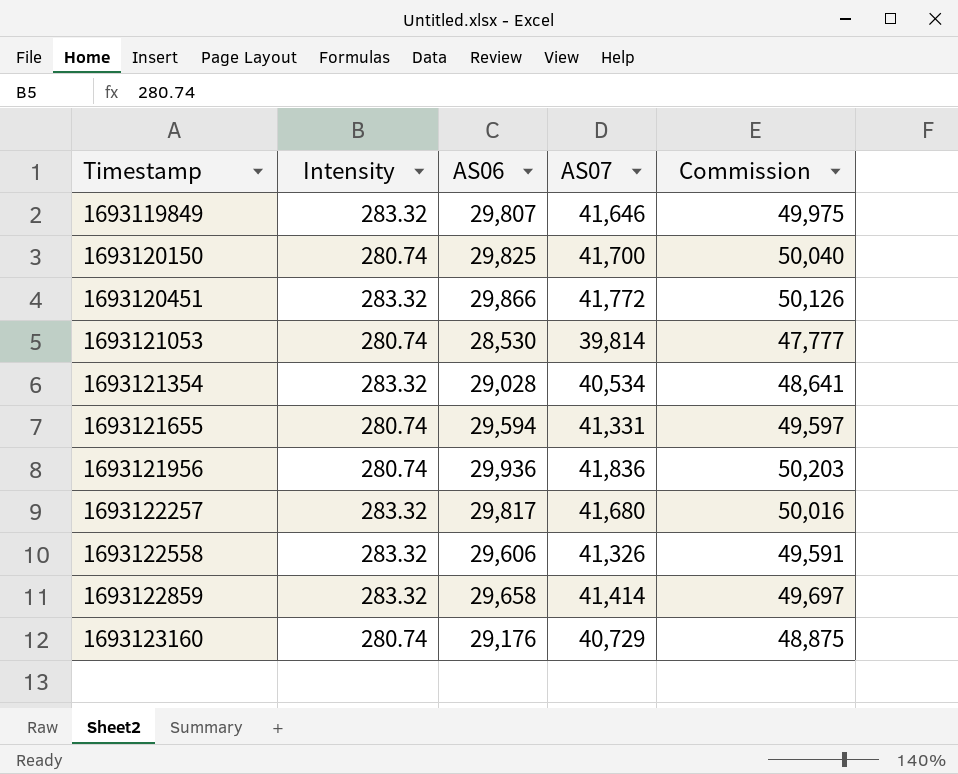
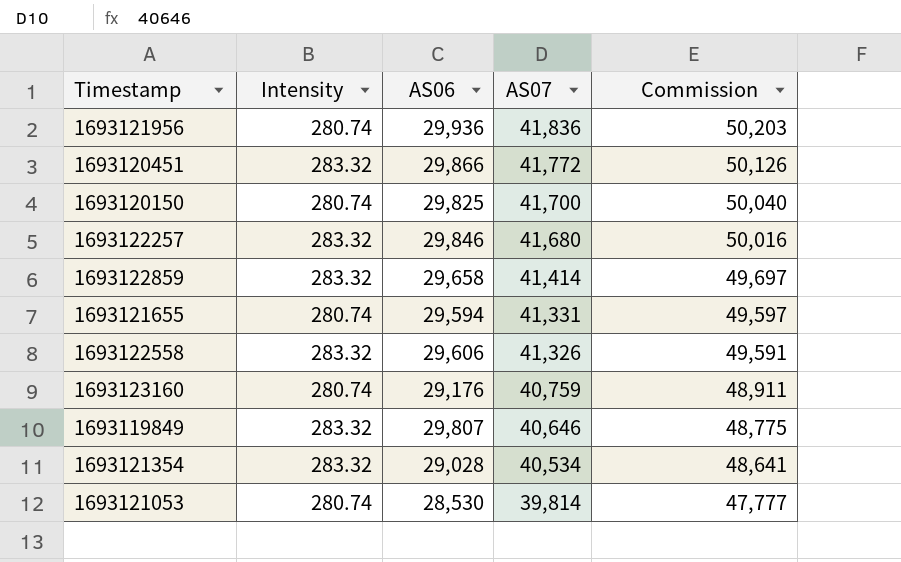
row order: Timestamp ascending -> AS07 descending
1693122257 | AS06: 29,817 -> 29,846
1693123160 | AS07: 40,729 -> 40,759
1693123160 | Commission: 48,875 -> 48,911
1693119849 | AS07: 41,646 -> 40,646
1693119849 | Commission: 49,975 -> 48,775

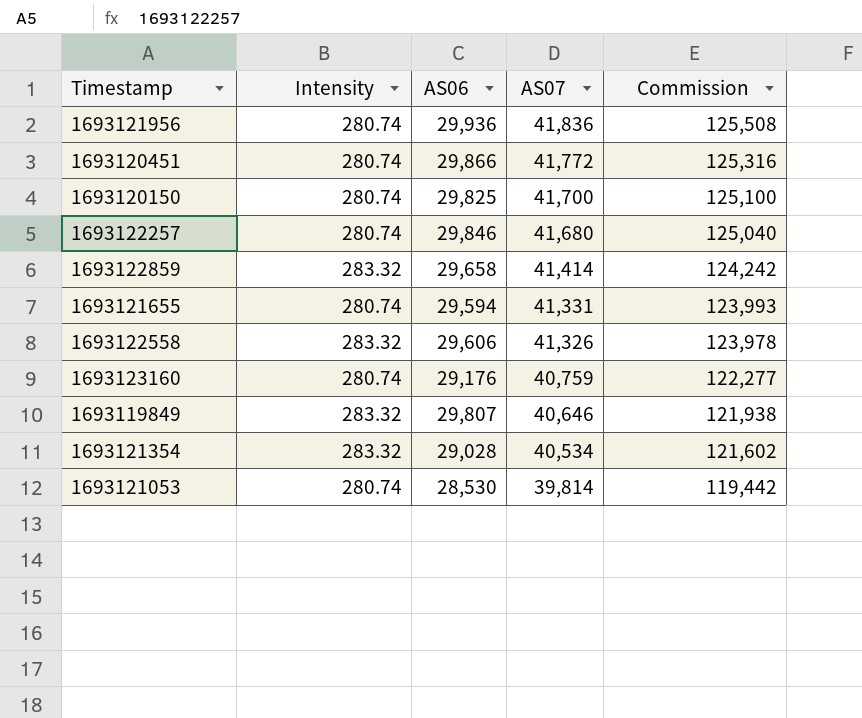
column Commission | formula: [AS07] * 1.2 -> [AS07] * 3
1693120451 | Intensity: 283.32 -> 280.74
1693122257 | Intensity: 283.32 -> 280.74

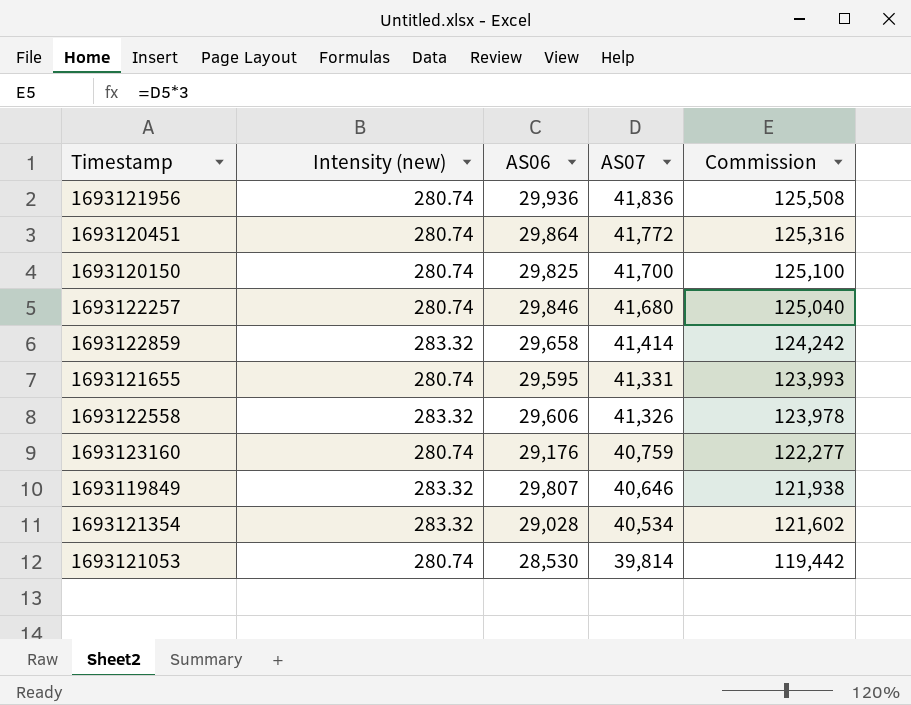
column name: Intensity -> Intensity (new)
1693120451 | AS06: 29,866 -> 29,864
1693121655 | AS06: 29,594 -> 29,595

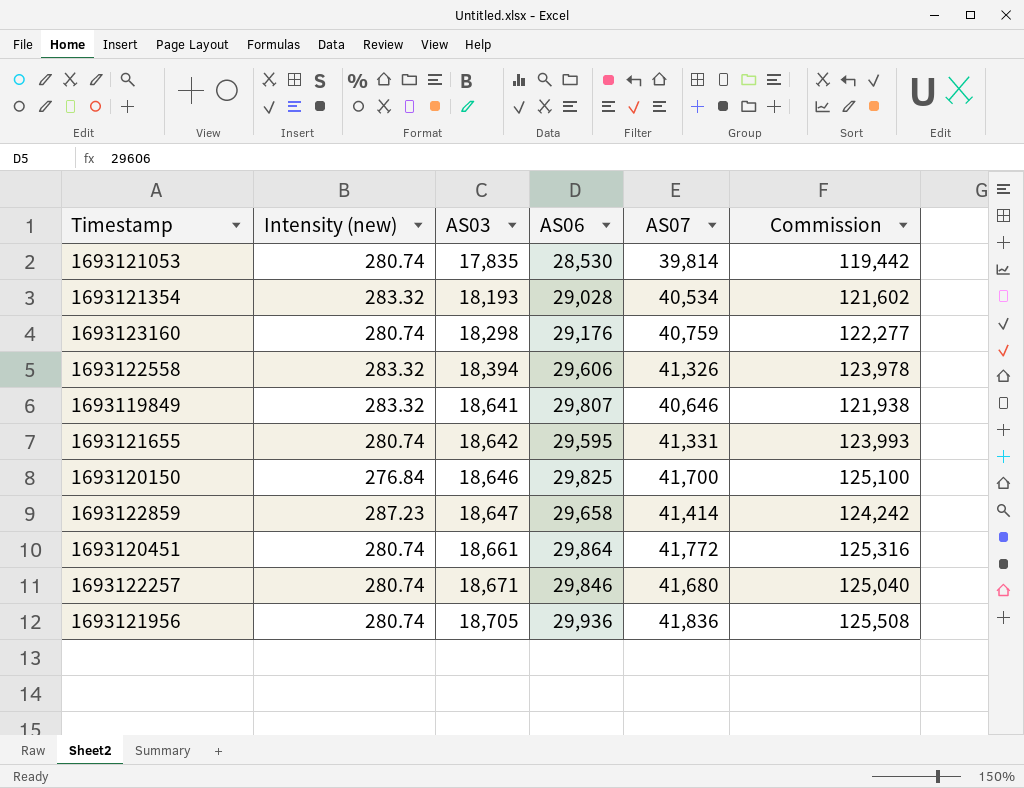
row order: AS07 descending -> AS03 ascending
column AS03 | position: none -> 3
1693120150 | Intensity (new): 280.74 -> 276.84
1693122859 | Intensity (new): 283.32 -> 287.23

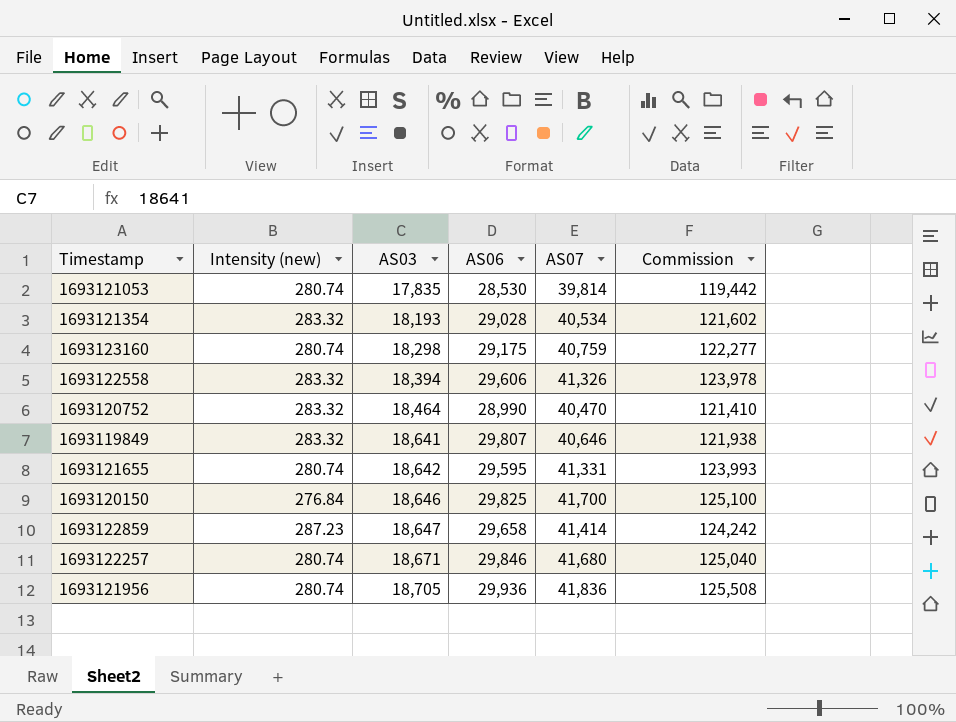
row 1693120451: 280.74 | 18,661 | 29,864 | 41,772 | 125,316 -> none
1693123160 | AS06: 29,176 -> 29,175
row 1693120752: none -> 283.32 | 18,464 | 28,990 | 40,470 | 121,410

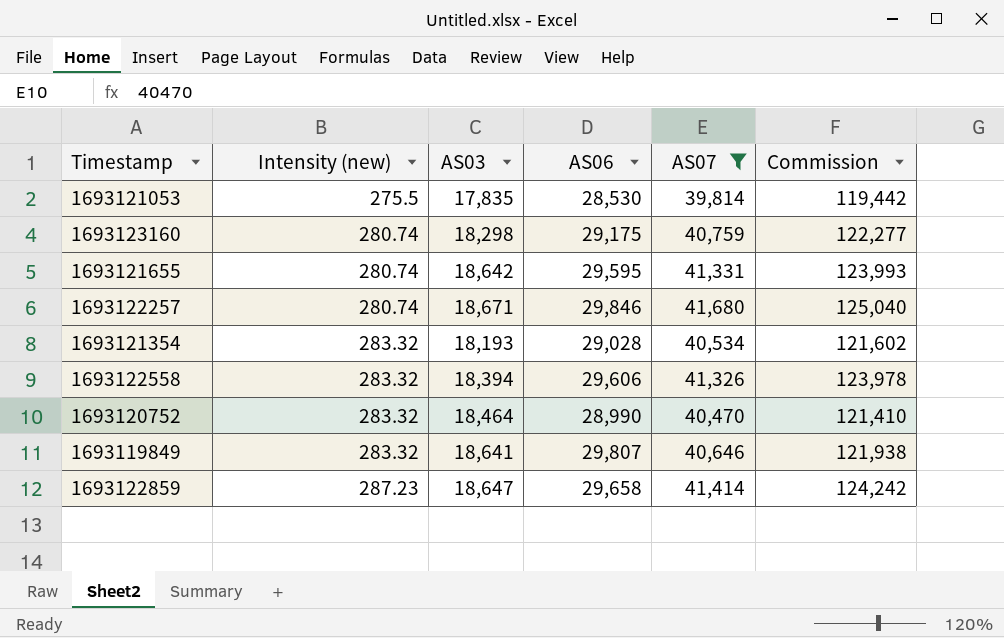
filter: none -> AS07 <= 41,680
row order: AS03 ascending -> Intensity (new) ascending
1693121053 | Intensity (new): 280.74 -> 275.5

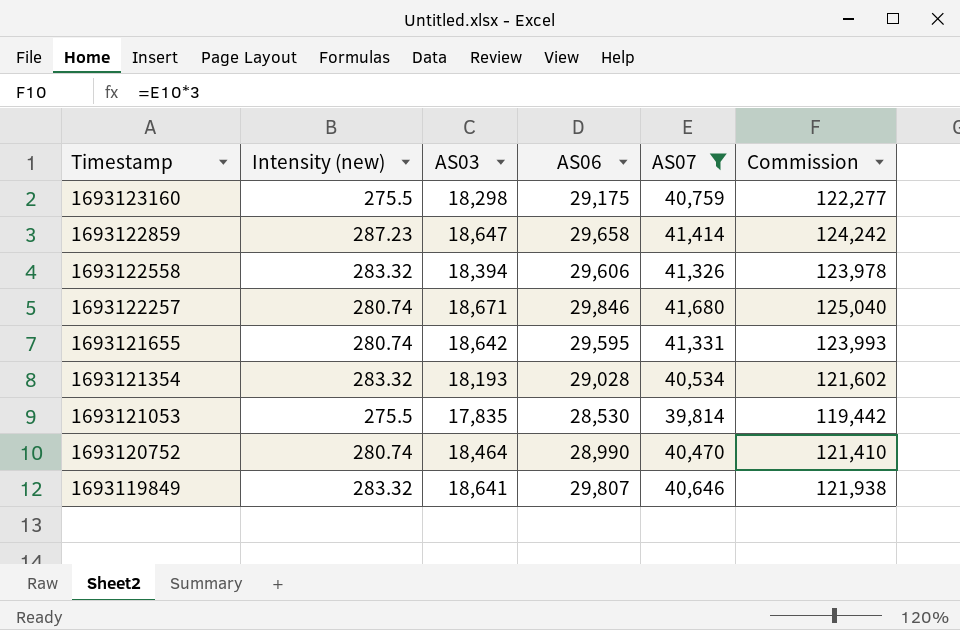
row order: Intensity (new) ascending -> Timestamp descending
1693123160 | Intensity (new): 280.74 -> 275.5
1693120752 | Intensity (new): 283.32 -> 280.74

